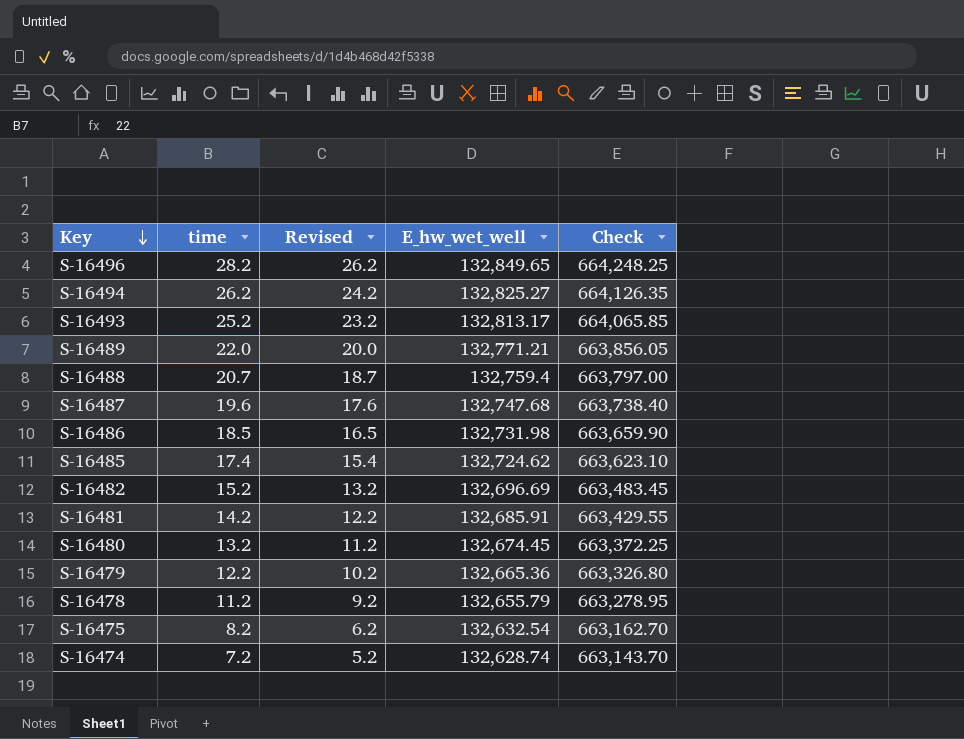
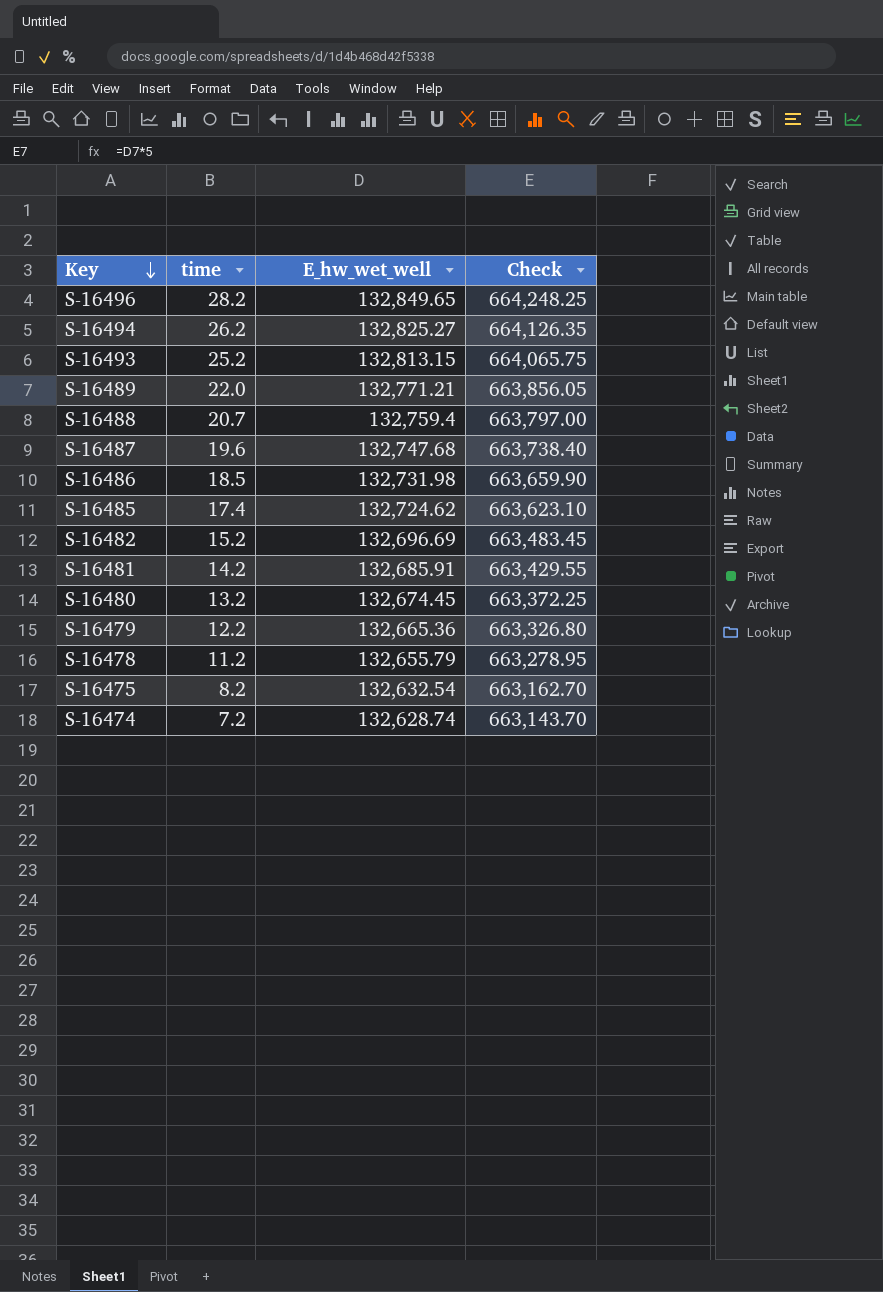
column Revised | formula: [time] - 2 -> none
S-16493 | E_hw_wet_well: 132,813.17 -> 132,813.15
S-16493 | Check: 664,065.85 -> 664,065.75

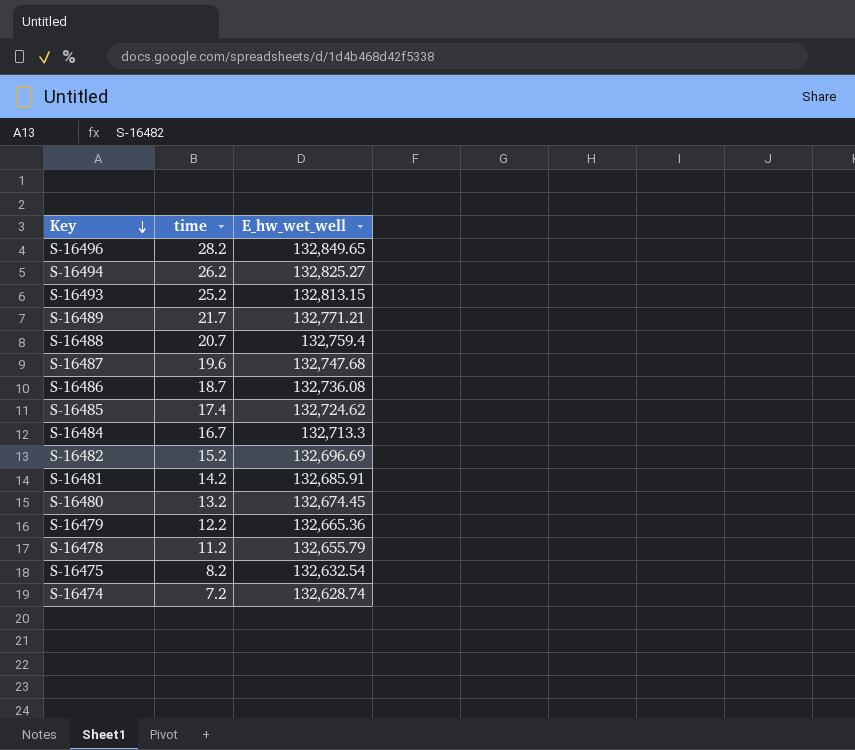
column Check | formula: [E_hw_wet_well] * 5 -> none
S-16489 | time: 22.0 -> 21.7
S-16486 | time: 18.5 -> 18.7
S-16486 | E_hw_wet_well: 132,731.98 -> 132,736.08
row S-16484: none -> 16.7 | 132,713.3

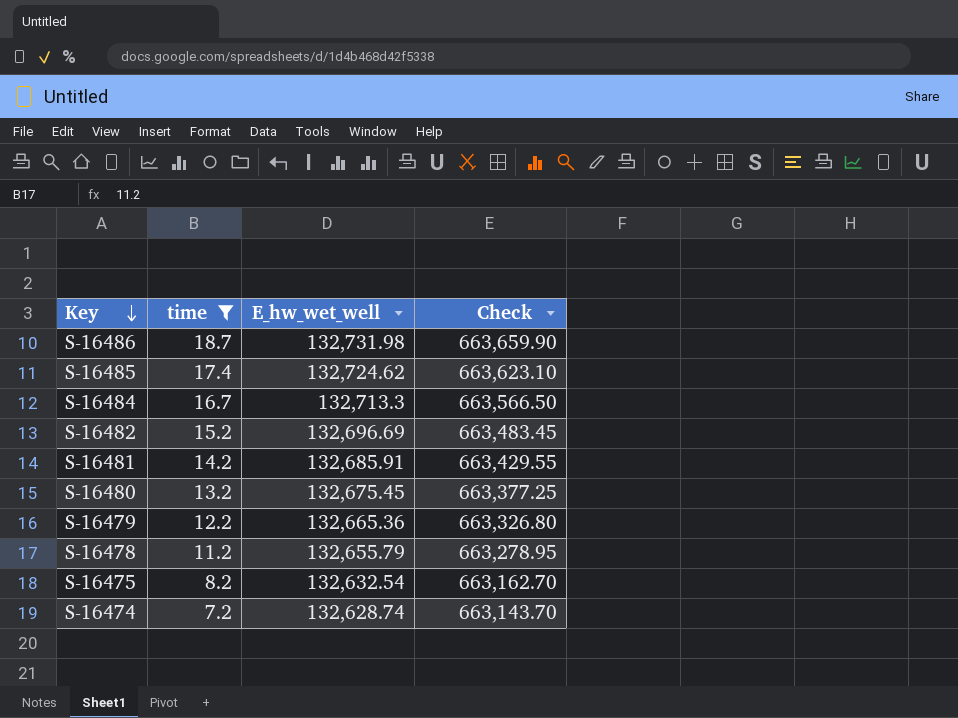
filter: none -> time <= 18.7
column Check | formula: none -> [E_hw_wet_well] * 5
S-16486 | E_hw_wet_well: 132,736.08 -> 132,731.98
S-16480 | E_hw_wet_well: 132,674.45 -> 132,675.45

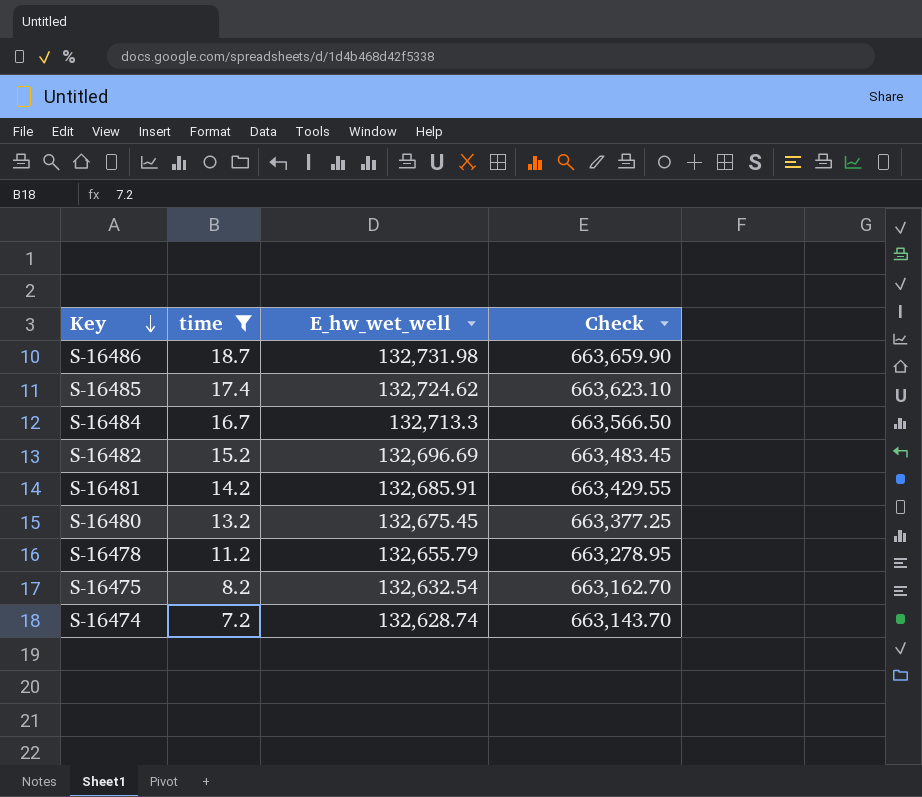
row S-16479: 12.2 | 132,665.36 | 663,326.80 -> none

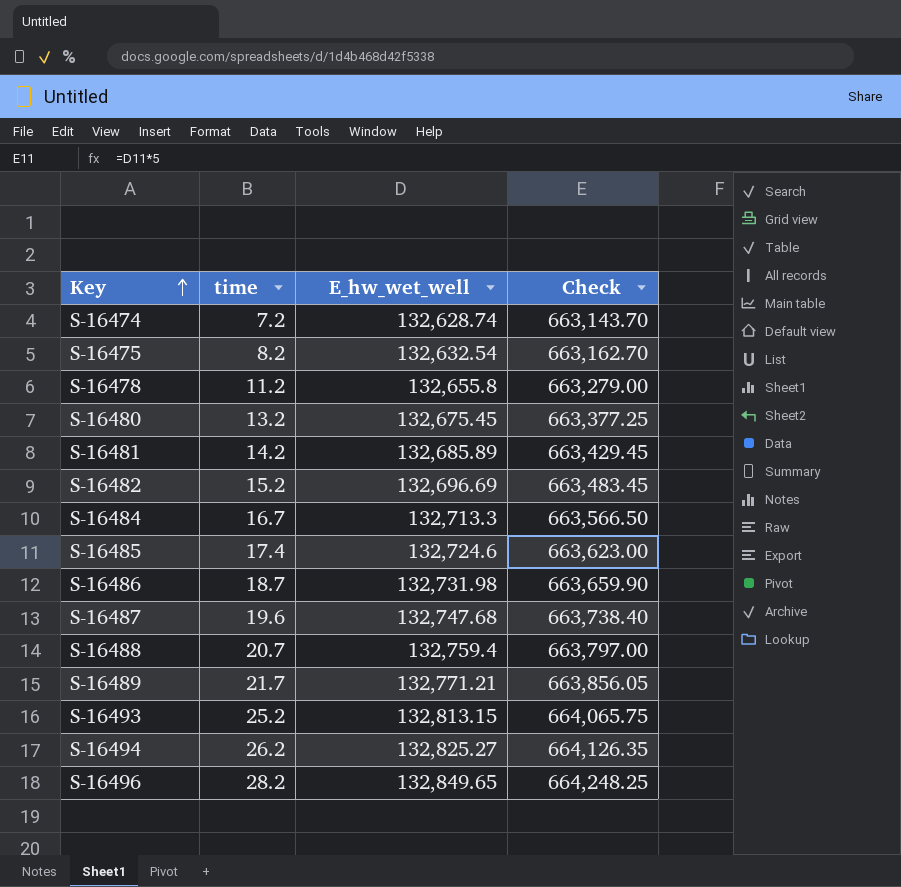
filter: time <= 18.7 -> none
row order: Key descending -> Key ascending
S-16478 | E_hw_wet_well: 132,655.79 -> 132,655.8
S-16478 | Check: 663,278.95 -> 663,279.00
S-16481 | E_hw_wet_well: 132,685.91 -> 132,685.89
S-16481 | Check: 663,429.55 -> 663,429.45
S-16485 | E_hw_wet_well: 132,724.62 -> 132,724.6
S-16485 | Check: 663,623.10 -> 663,623.00

